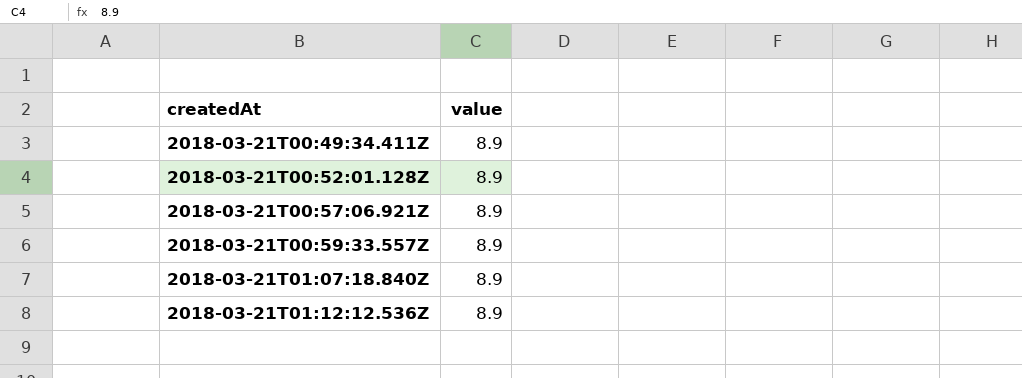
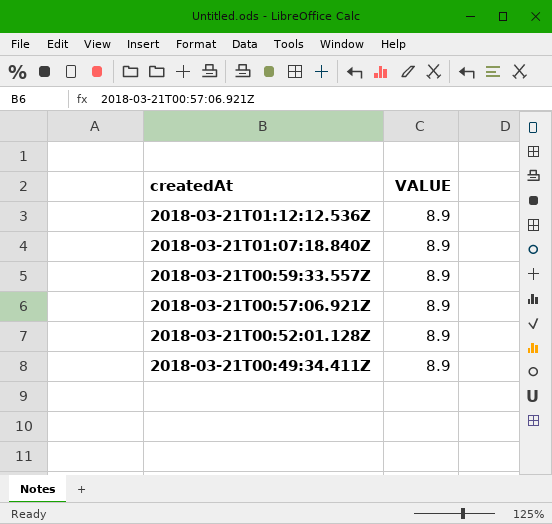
row order: createdAt ascending -> createdAt descending
column name: value -> VALUE

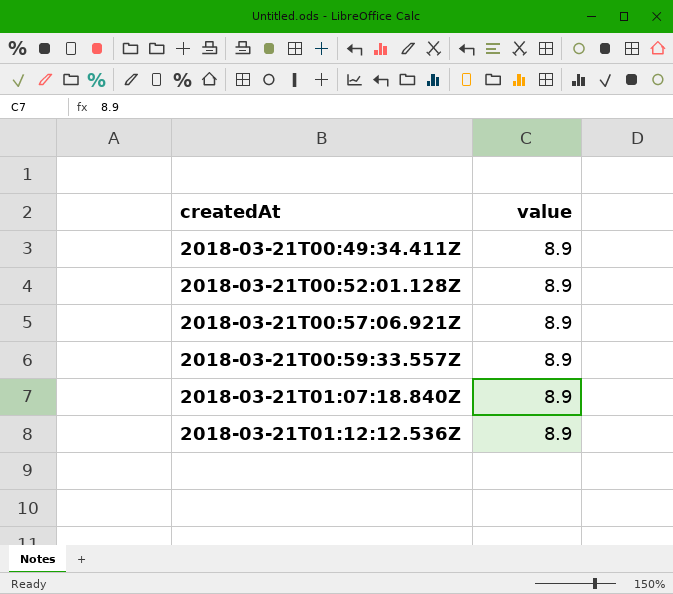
row order: createdAt descending -> createdAt ascending
column name: VALUE -> value

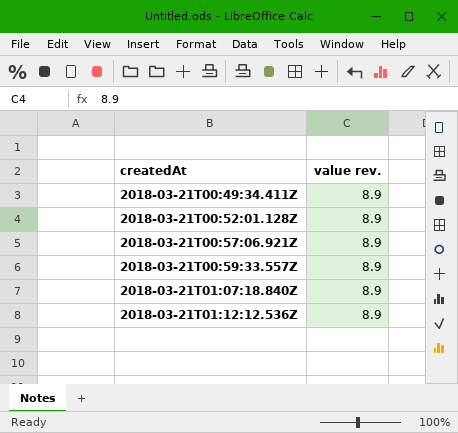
column name: value -> value rev.

